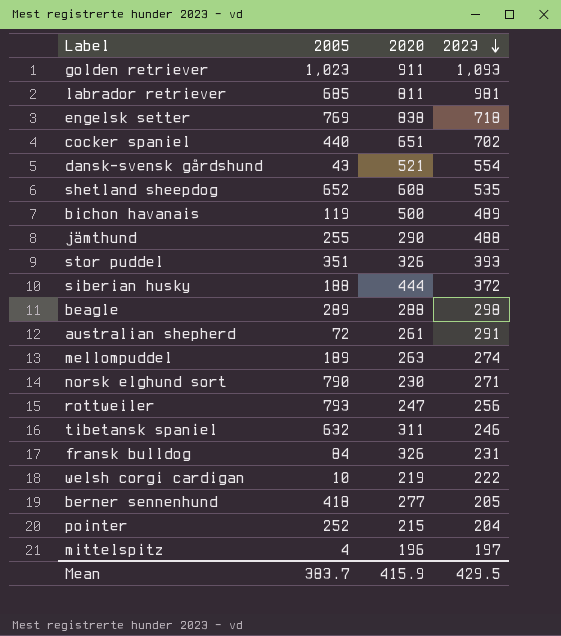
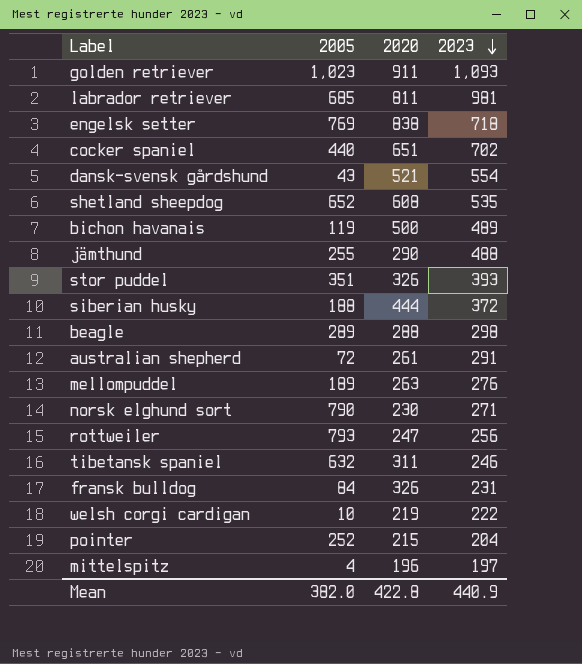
row berner sennenhund: 418 | 277 | 205 -> none
mellompuddel | 2023: 274 -> 276
Mean | 2005: 383.7 -> 382.0
Mean | 2020: 415.9 -> 422.8
Mean | 2023: 429.5 -> 440.9

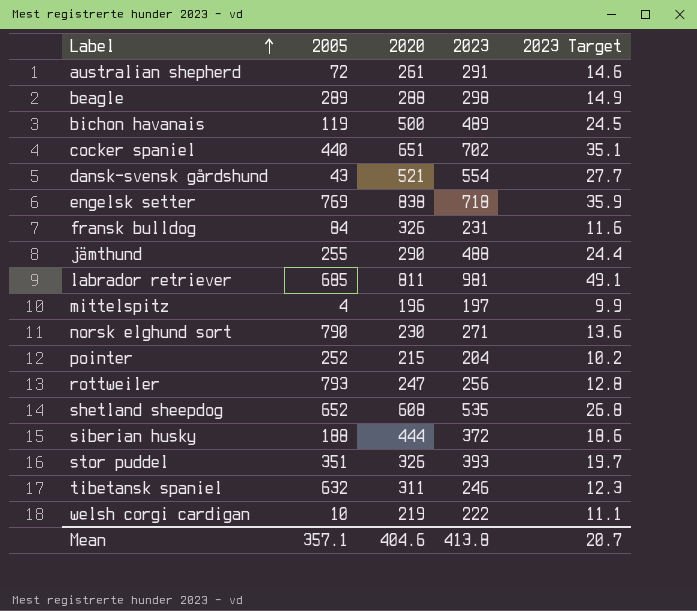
row order: 2023 descending -> Label ascending
column 2023 Target | formula: none -> [2023] * 0.05
row golden retriever: 1,023 | 911 | 1,093 -> none
row mellompuddel: 189 | 263 | 276 -> none
Mean | 2005: 382.0 -> 357.1
Mean | 2020: 422.8 -> 404.6
Mean | 2023: 440.9 -> 413.8

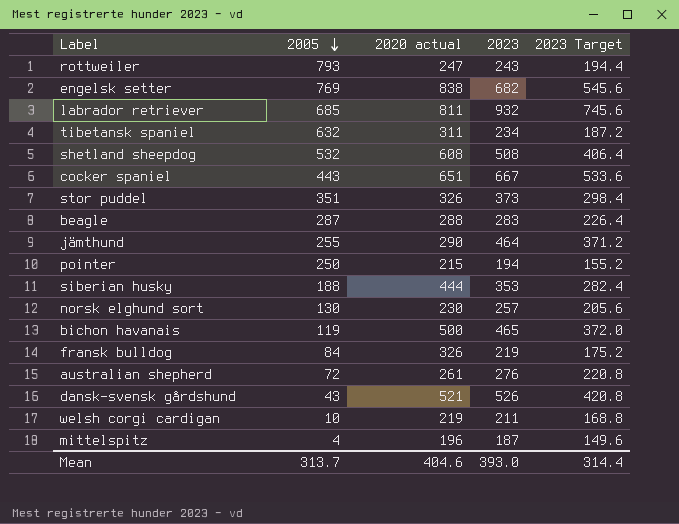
row order: Label ascending -> 2005 descending
column name: 2020 -> 2020 actual
column 2023 Target | formula: [2023] * 0.05 -> [2023] * 0.8
rottweiler | 2023: 256 -> 243
engelsk setter | 2023: 718 -> 682
labrador retriever | 2023: 981 -> 932
tibetansk spaniel | 2023: 246 -> 234
shetland sheepdog | 2005: 652 -> 532
shetland sheepdog | 2023: 535 -> 508
cocker spaniel | 2005: 440 -> 443
cocker spaniel | 2023: 702 -> 667
stor puddel | 2023: 393 -> 373
beagle | 2005: 289 -> 287
beagle | 2023: 298 -> 283
jämthund | 2023: 488 -> 464
pointer | 2005: 252 -> 250
pointer | 2023: 204 -> 194
siberian husky | 2023: 372 -> 353
norsk elghund sort | 2005: 790 -> 130
norsk elghund sort | 2023: 271 -> 257
bichon havanais | 2023: 489 -> 465
fransk bulldog | 2023: 231 -> 219
australian shepherd | 2023: 291 -> 276
dansk-svensk gårdshund | 2023: 554 -> 526
welsh corgi cardigan | 2023: 222 -> 211
mittelspitz | 2023: 197 -> 187
Mean | 2005: 357.1 -> 313.7
Mean | 2023: 413.8 -> 393.0
Mean | 2023 Target: 20.7 -> 314.4

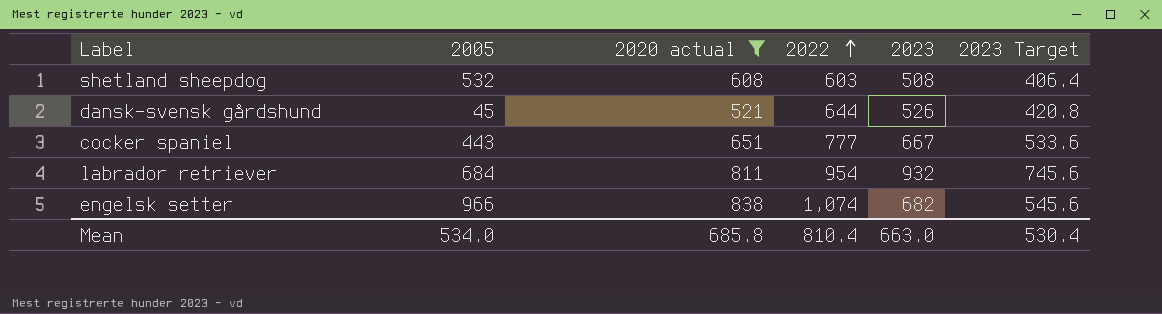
filter: none -> 2020 actual >= 521
row order: 2005 descending -> 2022 ascending
column 2022 | position: none -> 4
dansk-svensk gårdshund | 2005: 43 -> 45
labrador retriever | 2005: 685 -> 684
engelsk setter | 2005: 769 -> 966
Mean | 2005: 313.7 -> 534.0
Mean | 2020 actual: 404.6 -> 685.8
Mean | 2023: 393.0 -> 663.0
Mean | 2023 Target: 314.4 -> 530.4

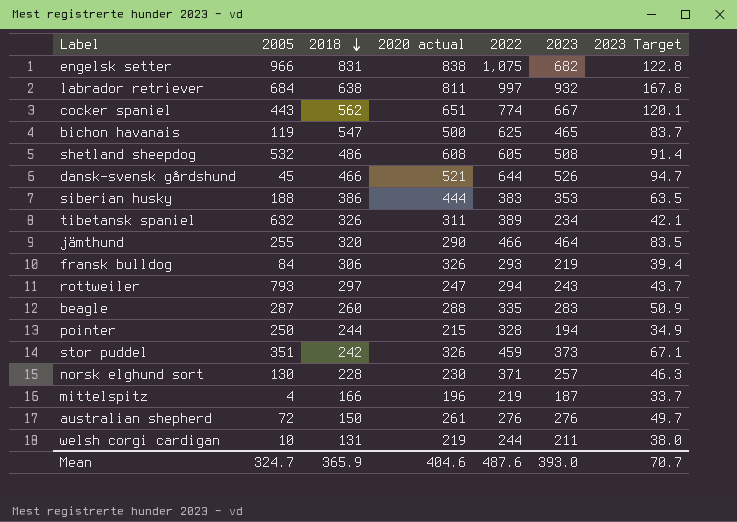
filter: 2020 actual >= 521 -> none
row order: 2022 ascending -> 2018 descending
column 2018 | position: none -> 3
column 2023 Target | formula: [2023] * 0.8 -> [2023] * 0.18
engelsk setter | 2022: 1,074 -> 1,075
labrador retriever | 2022: 954 -> 997
cocker spaniel | 2022: 777 -> 774
shetland sheepdog | 2022: 603 -> 605
Mean | 2005: 534.0 -> 324.7
Mean | 2020 actual: 685.8 -> 404.6
Mean | 2022: 810.4 -> 487.6
Mean | 2023: 663.0 -> 393.0
Mean | 2023 Target: 530.4 -> 70.7

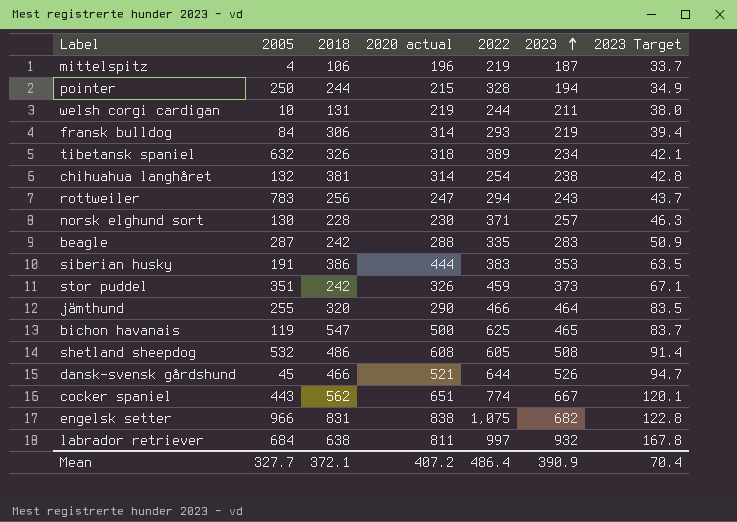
row order: 2018 descending -> 2023 ascending
row australian shepherd: 72 | 150 | 261 | 276 | 276 | 49.7 -> none
mittelspitz | 2018: 166 -> 106
fransk bulldog | 2020 actual: 326 -> 314
tibetansk spaniel | 2020 actual: 311 -> 318
row chihuahua langhåret: none -> 132 | 381 | 314 | 254 | 238 | 42.8
rottweiler | 2005: 793 -> 783
rottweiler | 2018: 297 -> 256
beagle | 2018: 260 -> 242
siberian husky | 2005: 188 -> 191
Mean | 2005: 324.7 -> 327.7
Mean | 2018: 365.9 -> 372.1
Mean | 2020 actual: 404.6 -> 407.2
Mean | 2022: 487.6 -> 486.4
Mean | 2023: 393.0 -> 390.9
Mean | 2023 Target: 70.7 -> 70.4

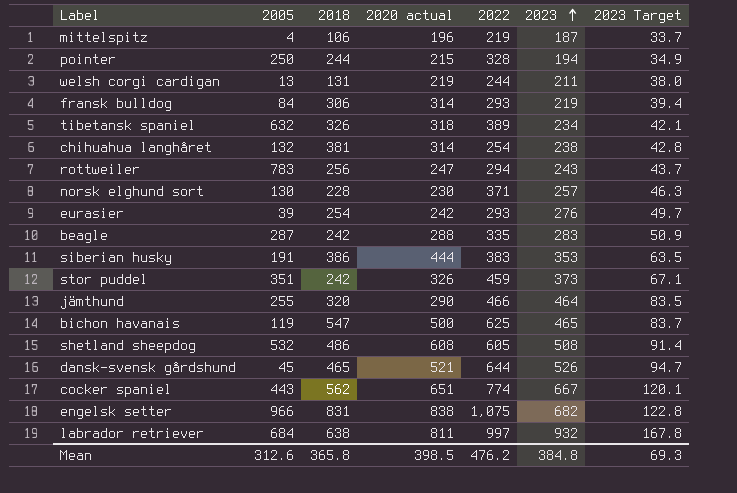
welsh corgi cardigan | 2005: 10 -> 13
row eurasier: none -> 39 | 254 | 242 | 293 | 276 | 49.7
dansk-svensk gårdshund | 2018: 466 -> 465
Mean | 2005: 327.7 -> 312.6
Mean | 2018: 372.1 -> 365.8
Mean | 2020 actual: 407.2 -> 398.5
Mean | 2022: 486.4 -> 476.2
Mean | 2023: 390.9 -> 384.8
Mean | 2023 Target: 70.4 -> 69.3

